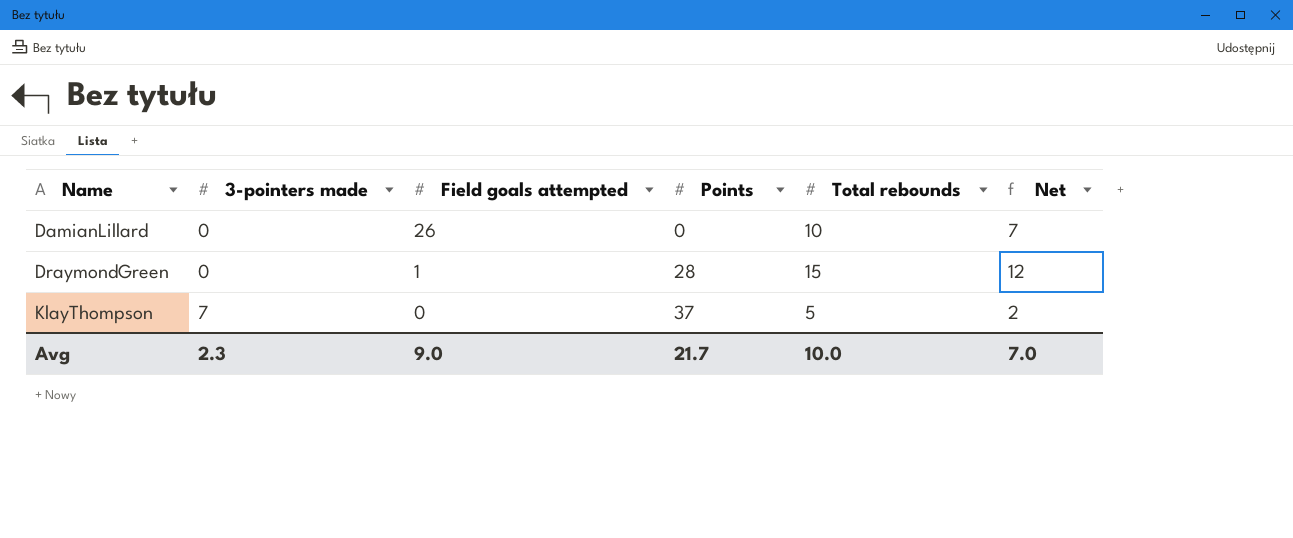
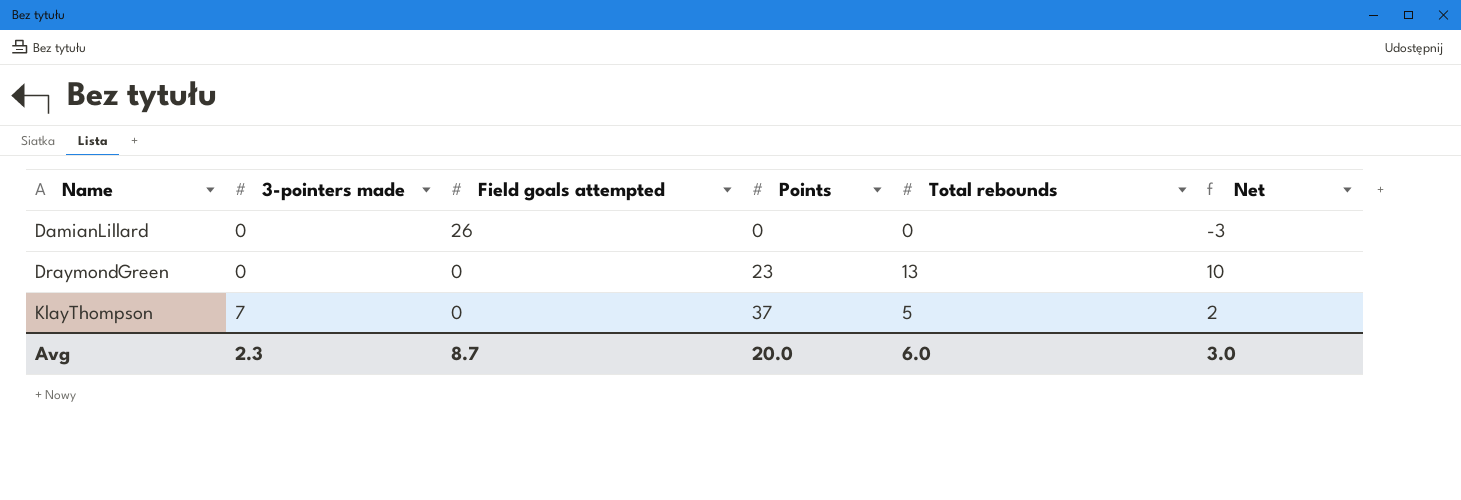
DamianLillard | Total rebounds: 10 -> 0
DamianLillard | Net: 7 -> -3
DraymondGreen | Field goals attempted: 1 -> 0
DraymondGreen | Points: 28 -> 23
DraymondGreen | Total rebounds: 15 -> 13
DraymondGreen | Net: 12 -> 10
Avg | Field goals attempted: 9.0 -> 8.7
Avg | Points: 21.7 -> 20.0
Avg | Total rebounds: 10.0 -> 6.0
Avg | Net: 7.0 -> 3.0

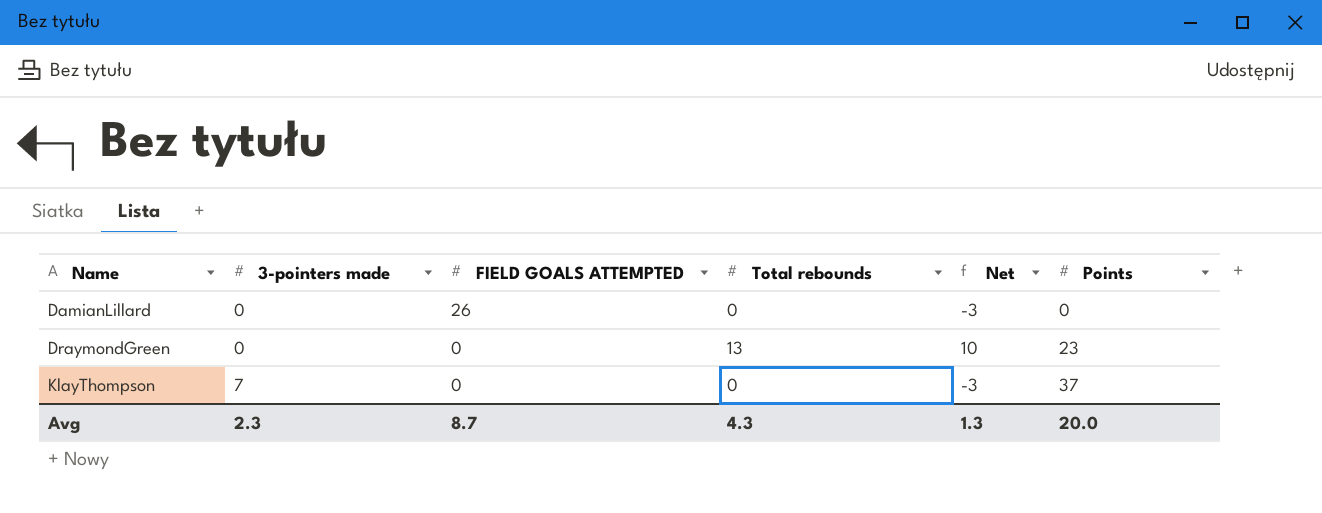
column name: Field goals attempted -> FIELD GOALS ATTEMPTED
column Points | position: 4 -> 6
KlayThompson | Total rebounds: 5 -> 0
KlayThompson | Net: 2 -> -3
Avg | Total rebounds: 6.0 -> 4.3
Avg | Net: 3.0 -> 1.3

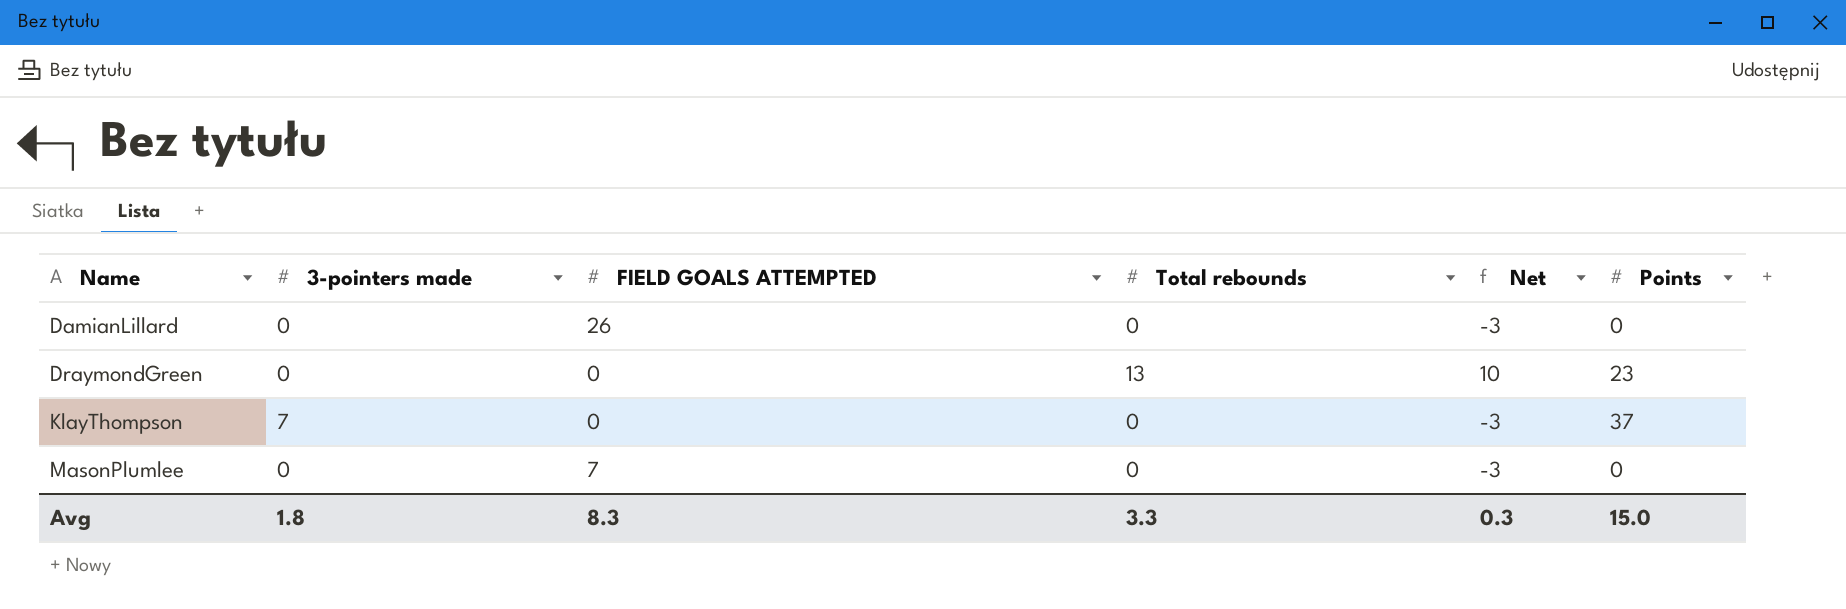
row MasonPlumlee: none -> 0 | 7 | 0 | -3 | 0
Avg | 3-pointers made: 2.3 -> 1.8
Avg | FIELD GOALS ATTEMPTED: 8.7 -> 8.3
Avg | Total rebounds: 4.3 -> 3.3
Avg | Net: 1.3 -> 0.3
Avg | Points: 20.0 -> 15.0

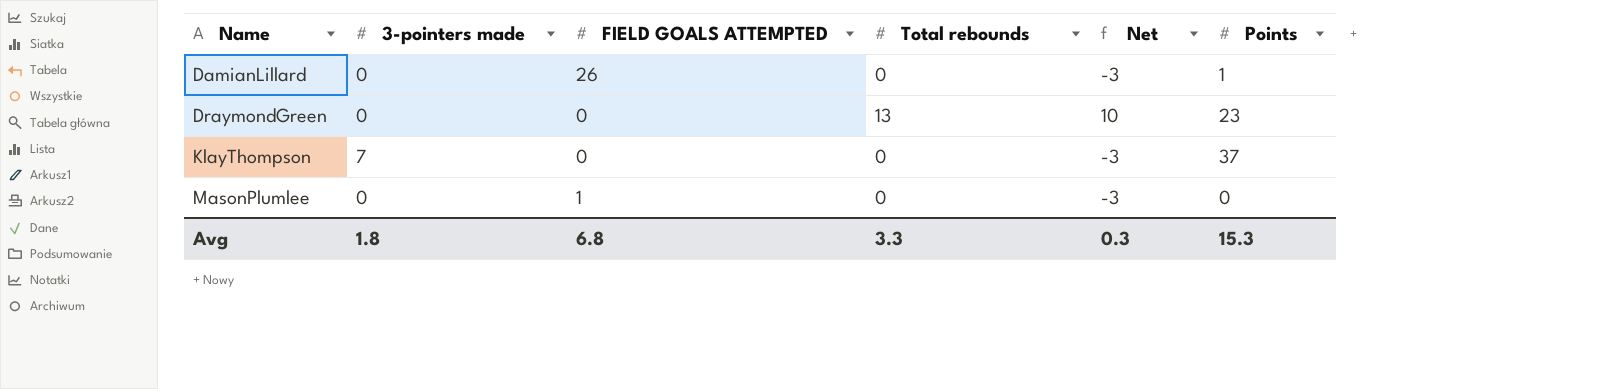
DamianLillard | Points: 0 -> 1
MasonPlumlee | FIELD GOALS ATTEMPTED: 7 -> 1
Avg | FIELD GOALS ATTEMPTED: 8.3 -> 6.8
Avg | Points: 15.0 -> 15.3

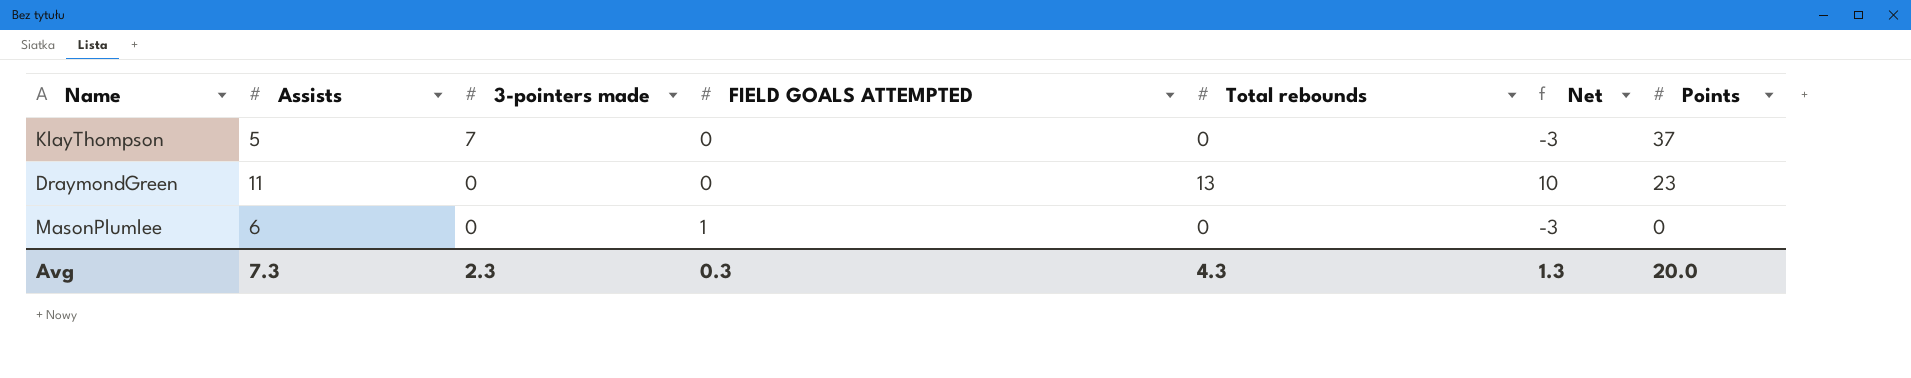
row order: Name ascending -> 3-pointers made descending
column Assists | position: none -> 2
row DamianLillard: 0 | 26 | 0 | -3 | 1 -> none
Avg | 3-pointers made: 1.8 -> 2.3
Avg | FIELD GOALS ATTEMPTED: 6.8 -> 0.3
Avg | Total rebounds: 3.3 -> 4.3
Avg | Net: 0.3 -> 1.3
Avg | Points: 15.3 -> 20.0

